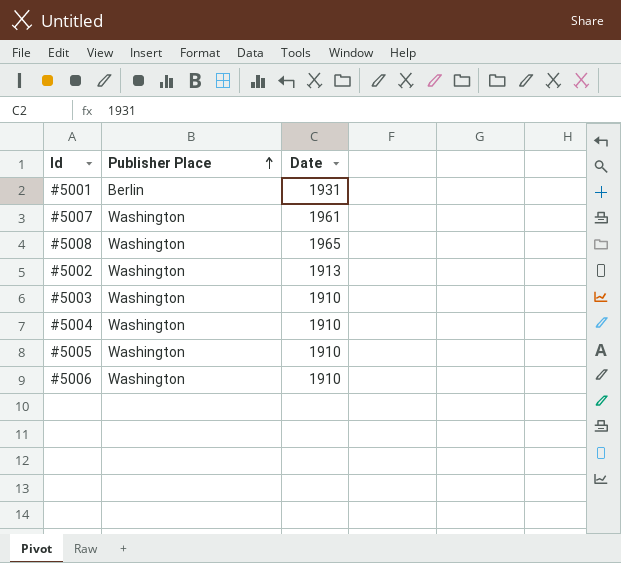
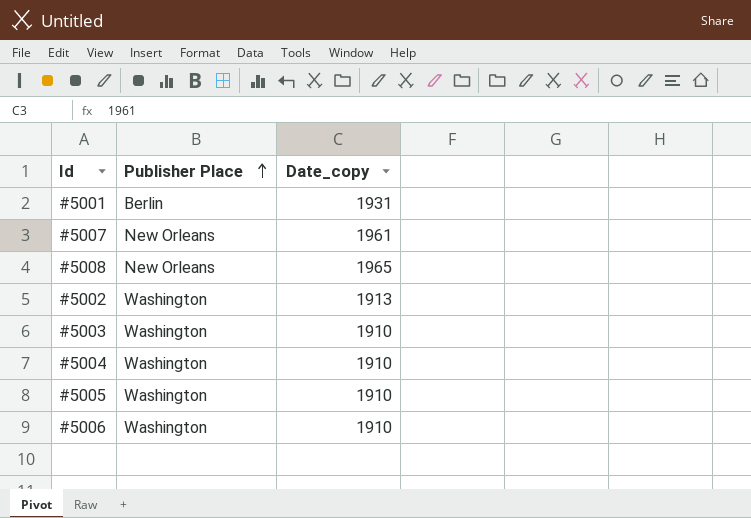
column name: Date -> Date_copy
#5007 | Publisher Place: Washington -> New Orleans
#5008 | Publisher Place: Washington -> New Orleans

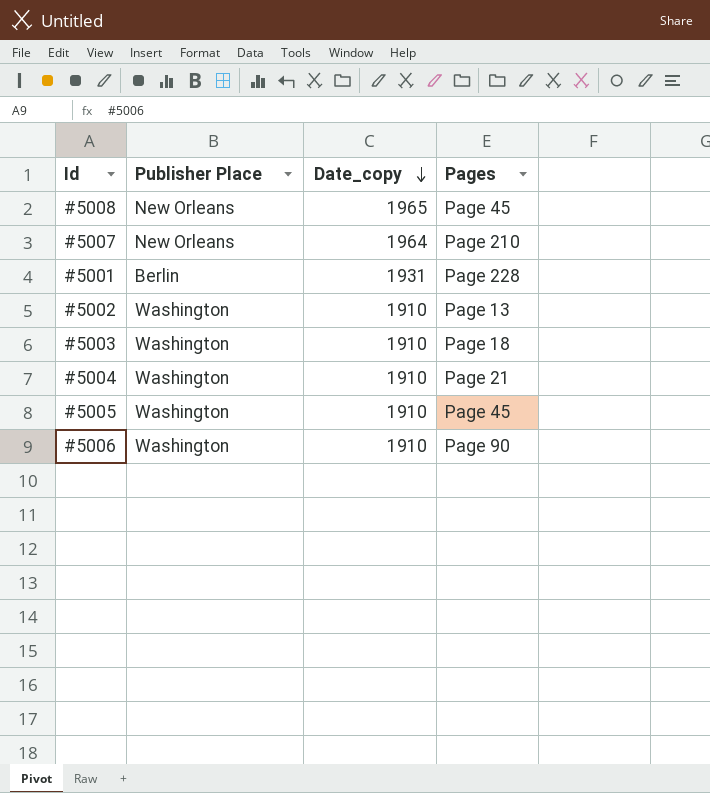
row order: Publisher Place ascending -> Date_copy descending
column Pages | position: none -> 4
#5007 | Date_copy: 1961 -> 1964
#5002 | Date_copy: 1913 -> 1910

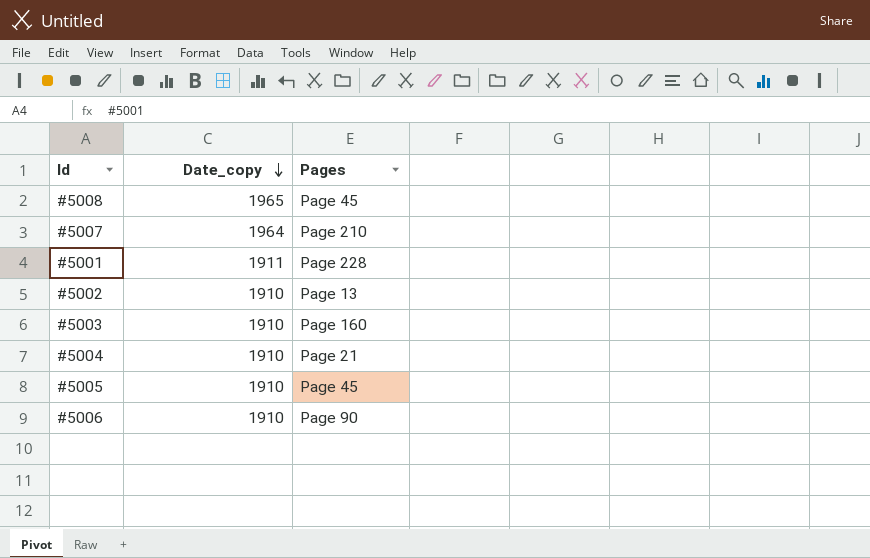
column Publisher Place | position: 2 -> none
#5001 | Date_copy: 1931 -> 1911
#5003 | Pages: Page 18 -> Page 160

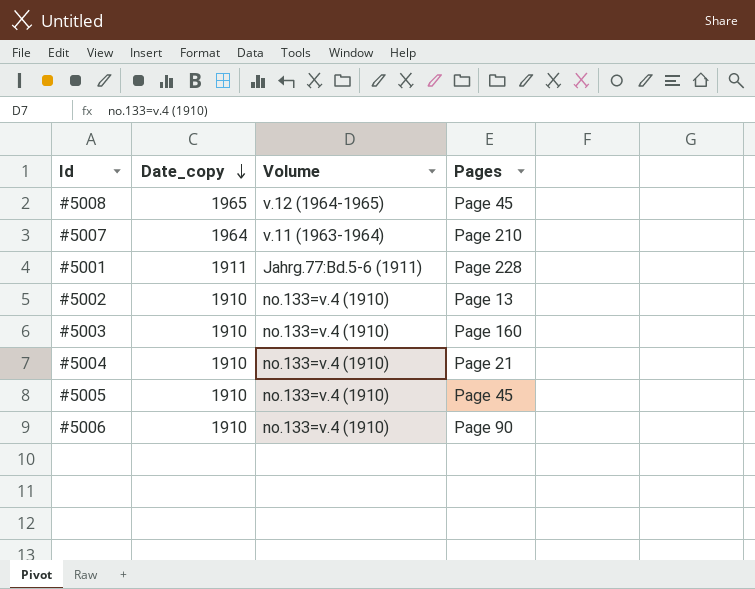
column Volume | position: none -> 3

